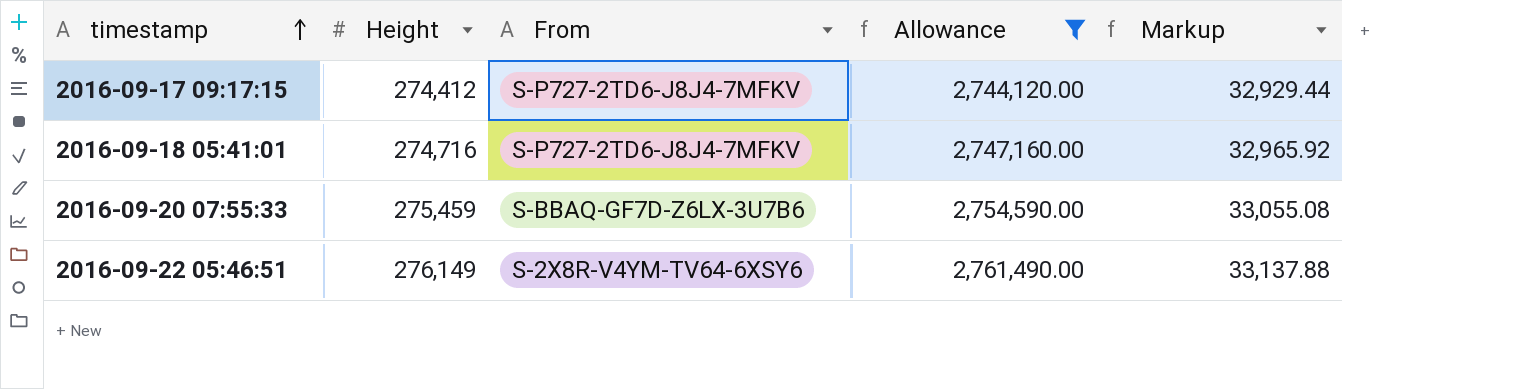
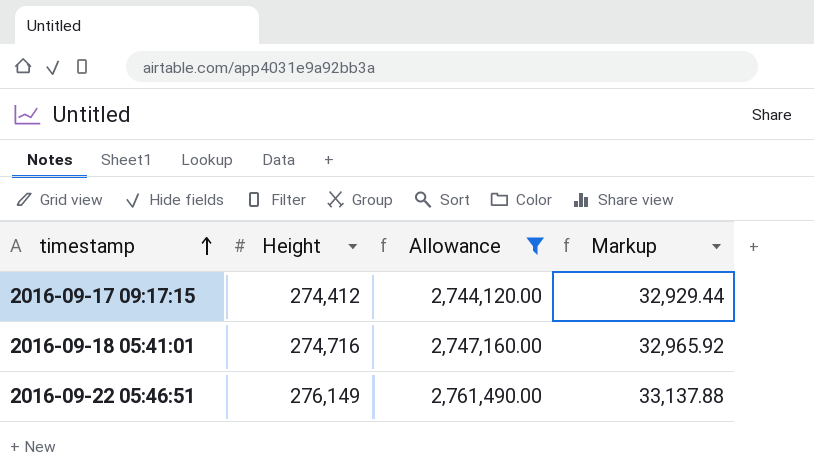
column From | position: 3 -> none
row 2016-09-20 07:55:33: 275,459 | S-BBAQ-GF7D-Z6LX-3U7B6 | 2,754,590.00 | 33,055.08 -> none

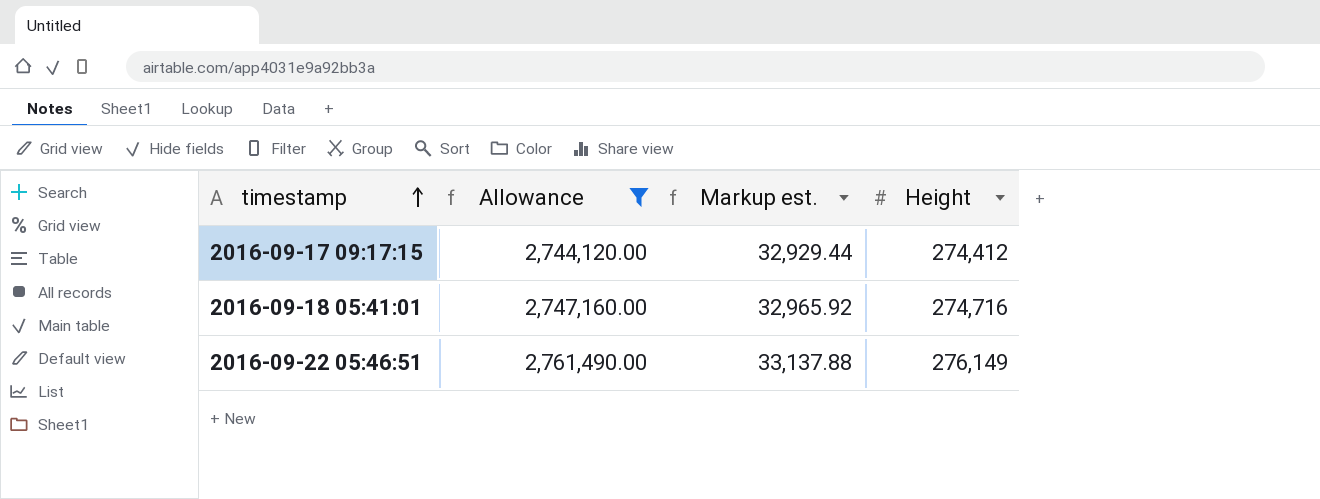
column name: Markup -> Markup est.
column Height | position: 2 -> 4

